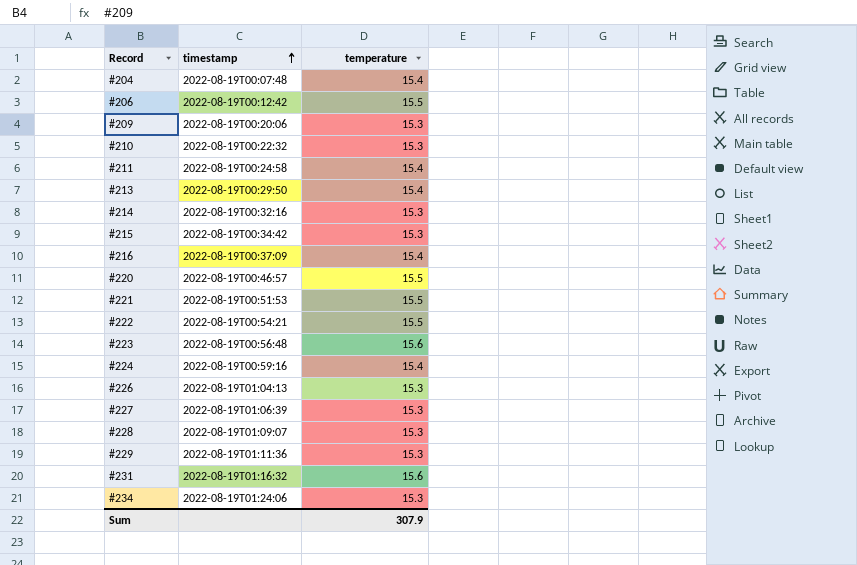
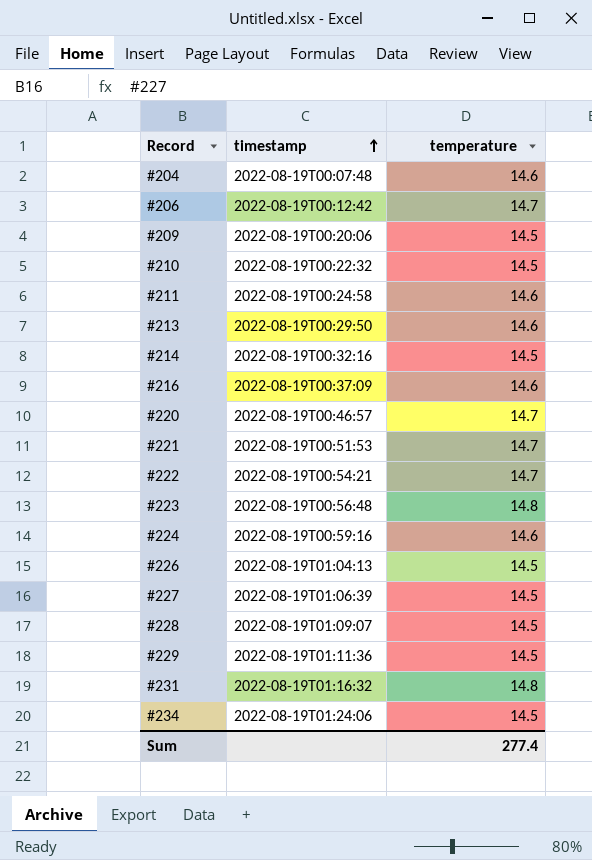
row #215: 2022-08-19T00:34:42 | 15.3 -> none
#204 | temperature: 15.4 -> 14.6
#206 | temperature: 15.5 -> 14.7
#209 | temperature: 15.3 -> 14.5
#210 | temperature: 15.3 -> 14.5
#211 | temperature: 15.4 -> 14.6
#213 | temperature: 15.4 -> 14.6
#214 | temperature: 15.3 -> 14.5
#216 | temperature: 15.4 -> 14.6
#220 | temperature: 15.5 -> 14.7
#221 | temperature: 15.5 -> 14.7
#222 | temperature: 15.5 -> 14.7
#223 | temperature: 15.6 -> 14.8
#224 | temperature: 15.4 -> 14.6
#226 | temperature: 15.3 -> 14.5
#227 | temperature: 15.3 -> 14.5
#228 | temperature: 15.3 -> 14.5
#229 | temperature: 15.3 -> 14.5
#231 | temperature: 15.6 -> 14.8
#234 | temperature: 15.3 -> 14.5
Sum | temperature: 307.9 -> 277.4

